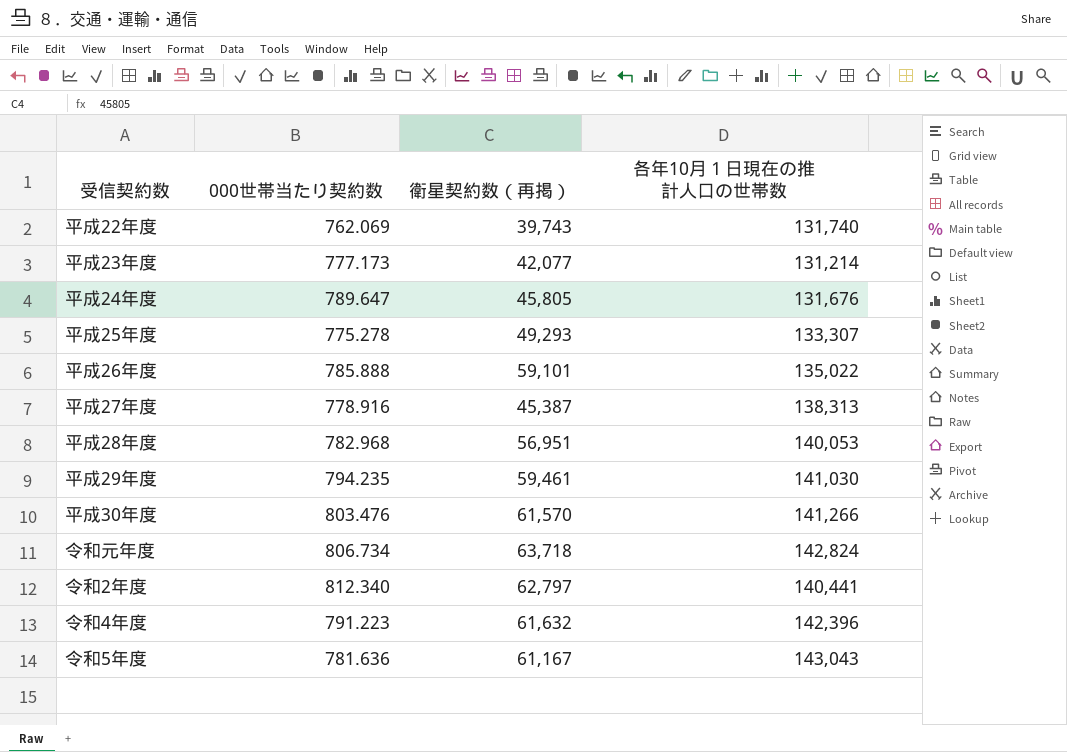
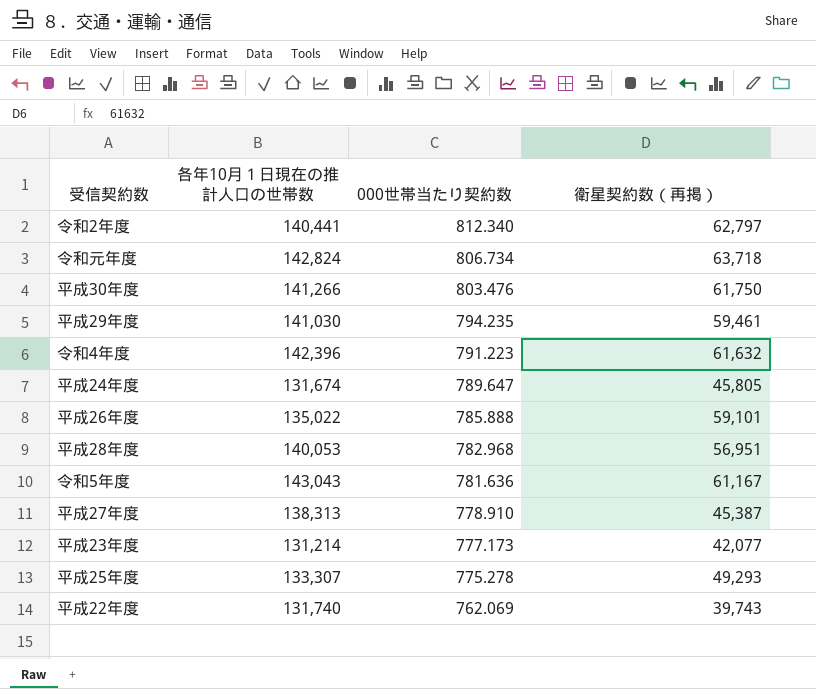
row order: none -> 000世帯当たり契約数 descending
column 各年10月１日現在の推計人口の世帯数 | position: 4 -> 2
平成30年度 | 衛星契約数（再掲）: 61,570 -> 61,750
平成24年度 | 各年10月１日現在の推計人口の世帯数: 131,676 -> 131,674
平成27年度 | 000世帯当たり契約数: 778.916 -> 778.910

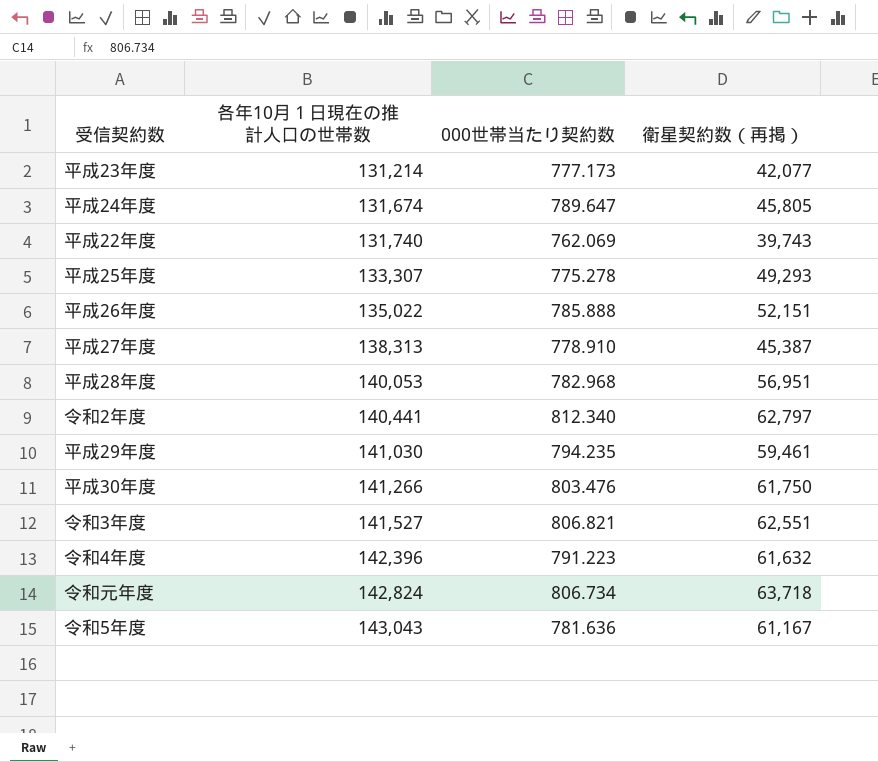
row order: 000世帯当たり契約数 descending -> 各年10月１日現在の推計人口の世帯数 ascending
平成26年度 | 衛星契約数（再掲）: 59,101 -> 52,151
row 令和3年度: none -> 141,527 | 806.821 | 62,551

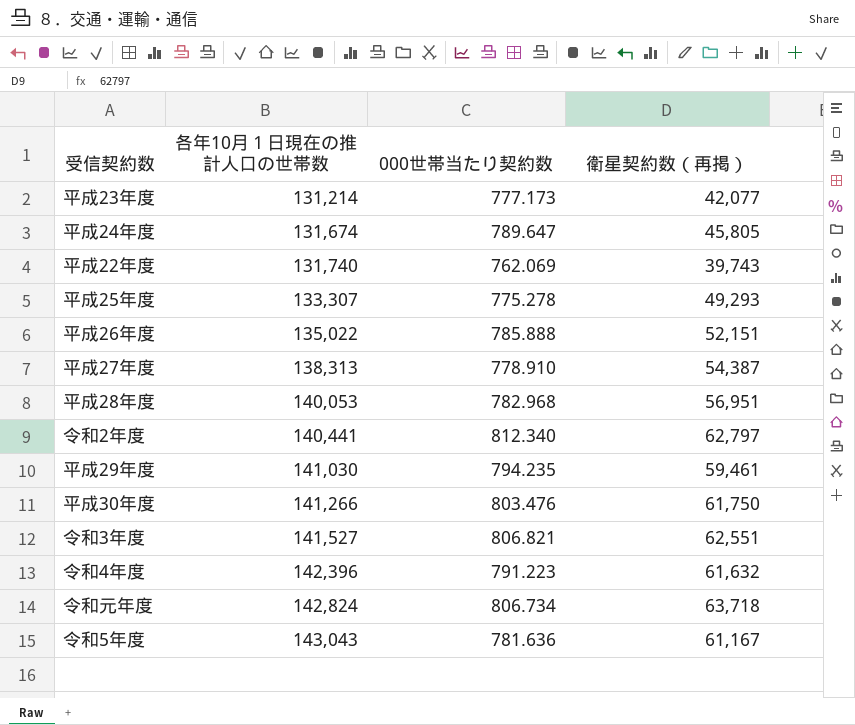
平成27年度 | 衛星契約数（再掲）: 45,387 -> 54,387

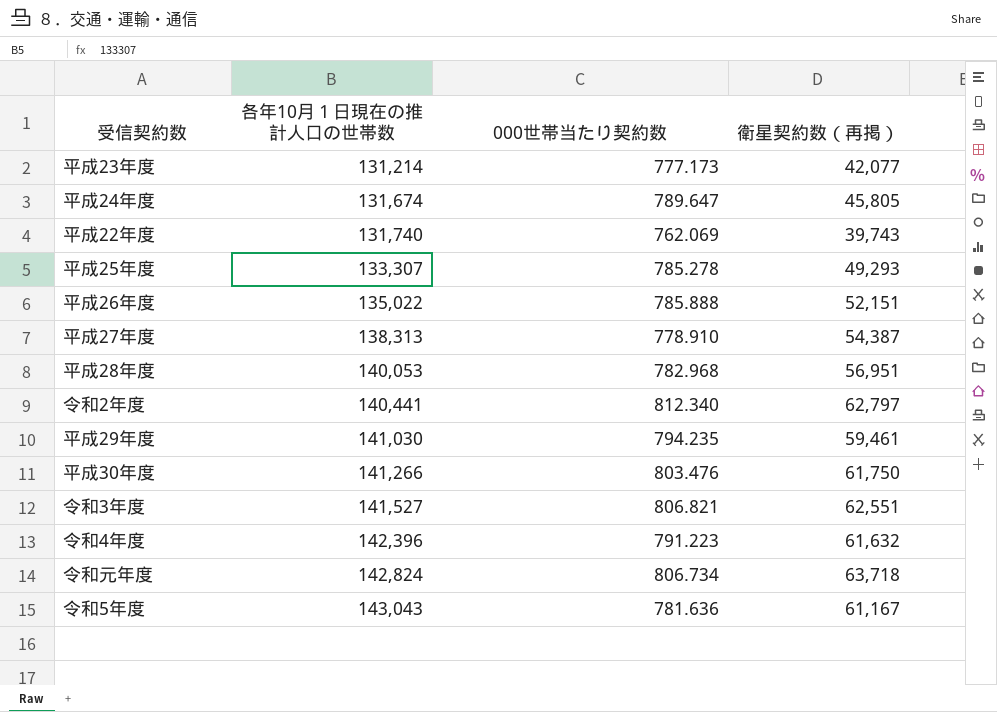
平成25年度 | 000世帯当たり契約数: 775.278 -> 785.278

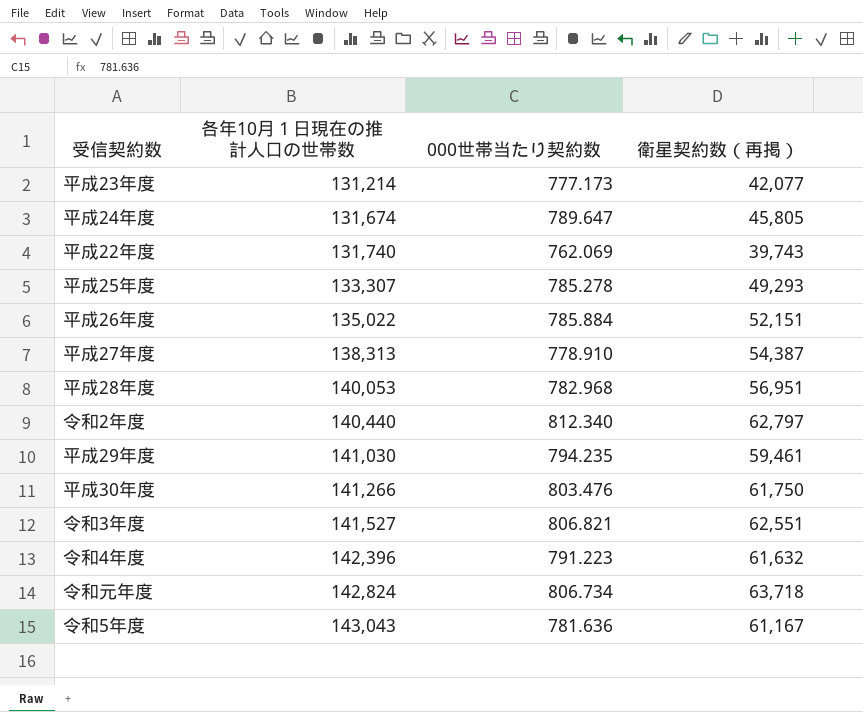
平成26年度 | 000世帯当たり契約数: 785.888 -> 785.884
令和2年度 | 各年10月１日現在の推計人口の世帯数: 140,441 -> 140,440

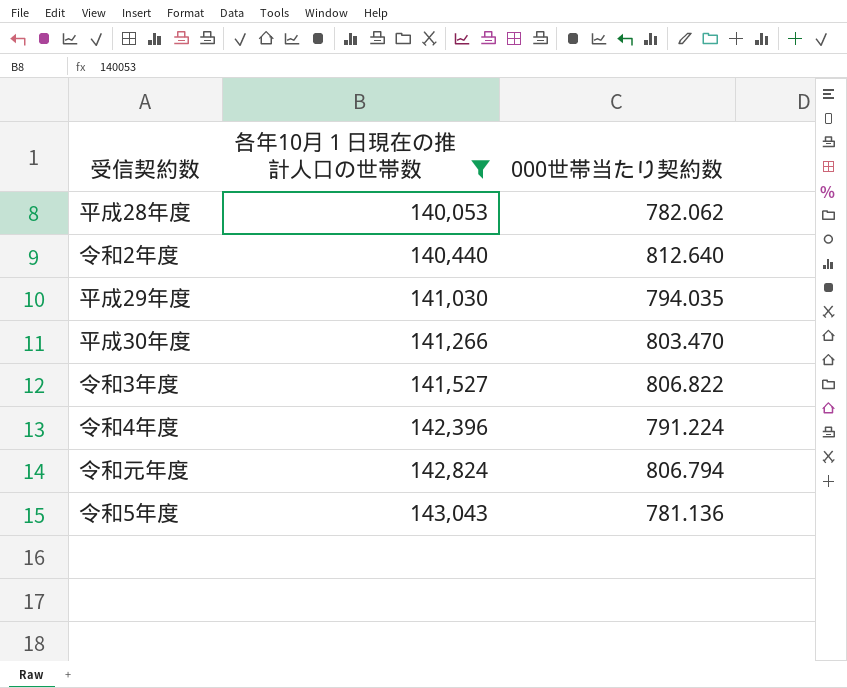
filter: none -> 各年10月１日現在の推計人口の世帯数 >= 140,053
column 衛星契約数（再掲） | position: 4 -> none
平成28年度 | 000世帯当たり契約数: 782.968 -> 782.062
令和2年度 | 000世帯当たり契約数: 812.340 -> 812.640
平成29年度 | 000世帯当たり契約数: 794.235 -> 794.035
平成30年度 | 000世帯当たり契約数: 803.476 -> 803.470
令和3年度 | 000世帯当たり契約数: 806.821 -> 806.822
令和4年度 | 000世帯当たり契約数: 791.223 -> 791.224
令和元年度 | 000世帯当たり契約数: 806.734 -> 806.794
令和5年度 | 000世帯当たり契約数: 781.636 -> 781.136

